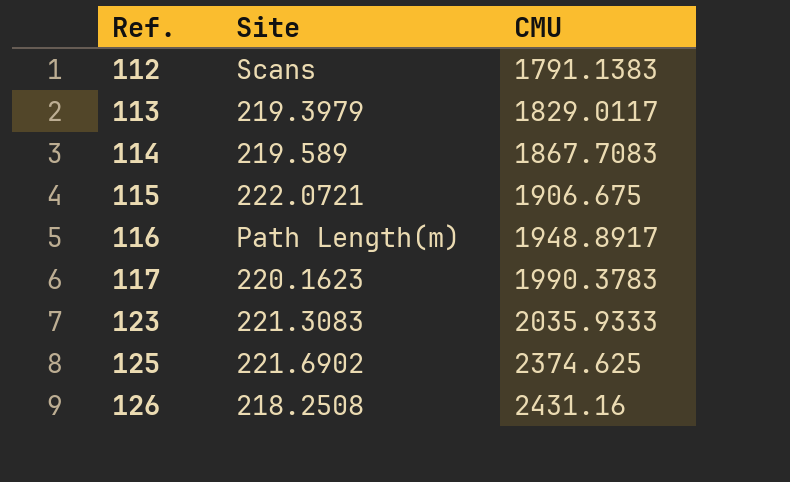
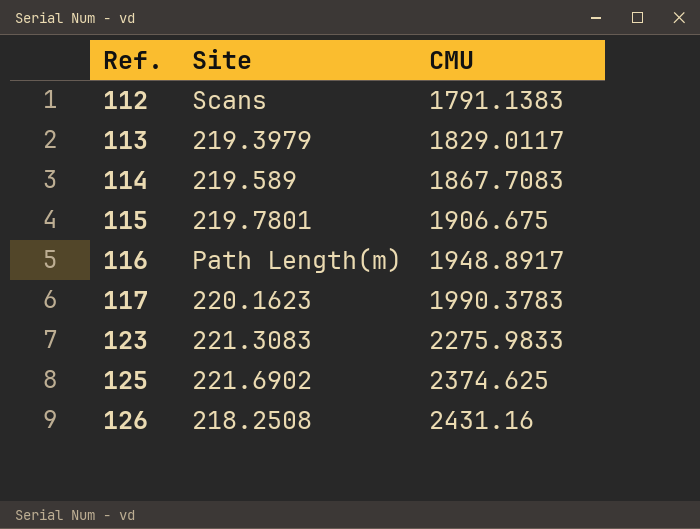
115 | Site: 222.0721 -> 219.7801
123 | CMU: 2035.9333 -> 2275.9833

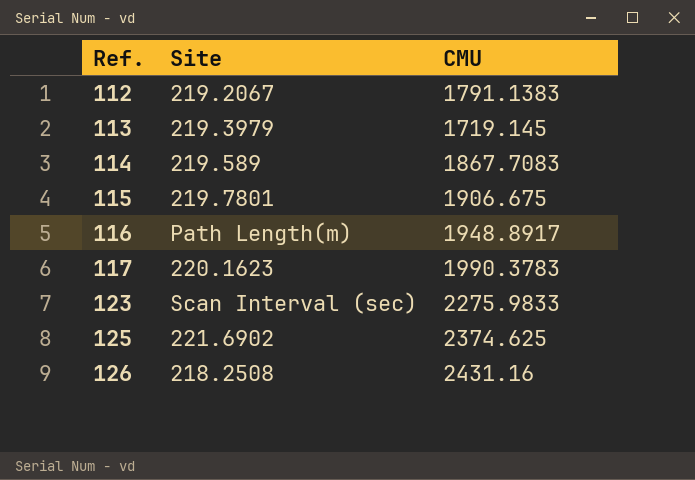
112 | Site: Scans -> 219.2067
113 | CMU: 1829.0117 -> 1719.145
123 | Site: 221.3083 -> Scan Interval (sec)

